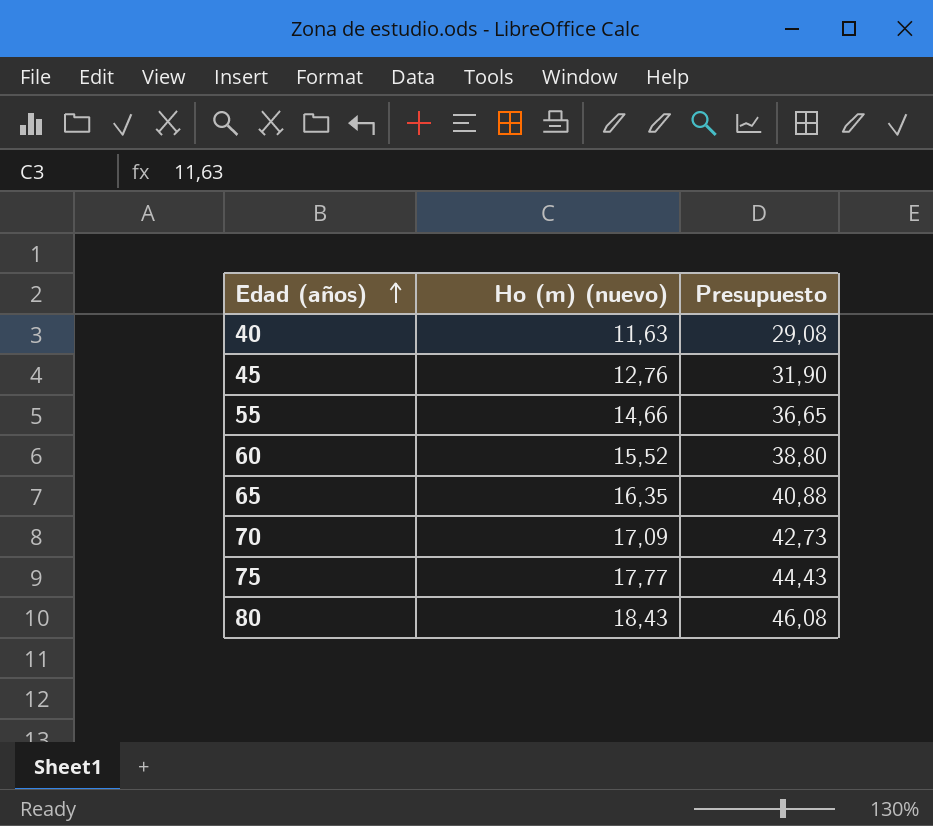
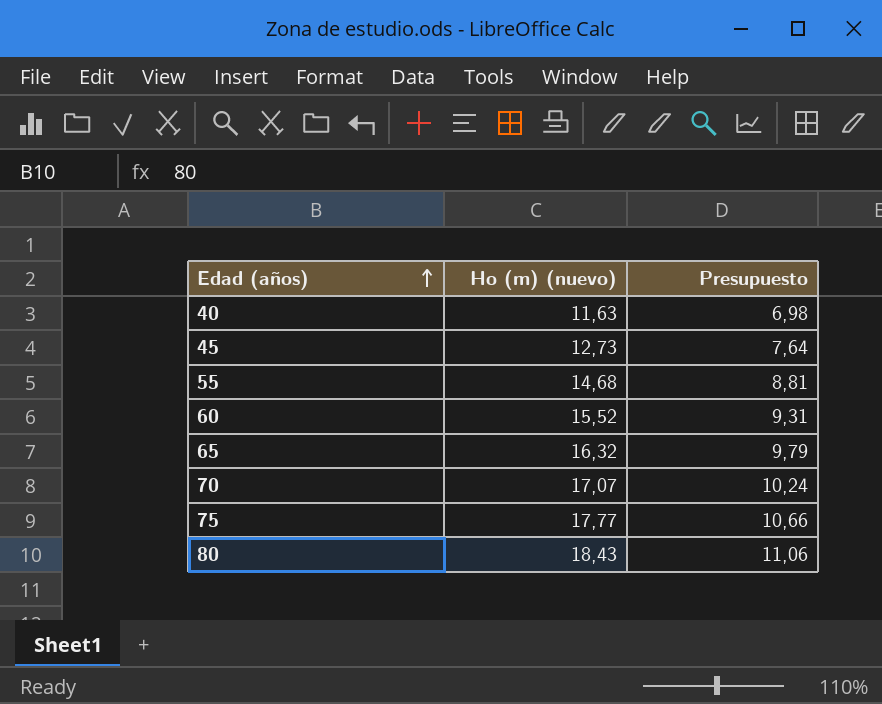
column Presupuesto | formula: [Ho (m) (nuevo)] * 2,5 -> [Ho (m) (nuevo)] * 0,6
45 | Ho (m) (nuevo): 12,76 -> 12,73
55 | Ho (m) (nuevo): 14,66 -> 14,68
65 | Ho (m) (nuevo): 16,35 -> 16,32
70 | Ho (m) (nuevo): 17,09 -> 17,07

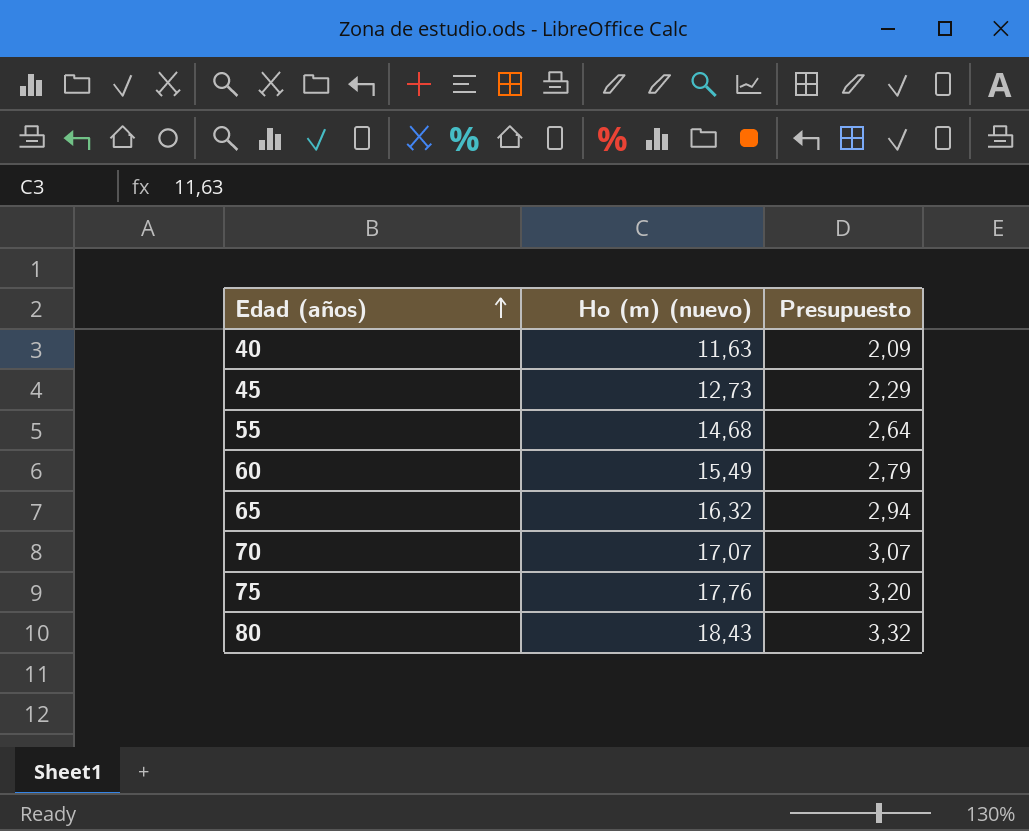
column Presupuesto | formula: [Ho (m) (nuevo)] * 0,6 -> [Ho (m) (nuevo)] * 0,18
60 | Ho (m) (nuevo): 15,52 -> 15,49
75 | Ho (m) (nuevo): 17,77 -> 17,76

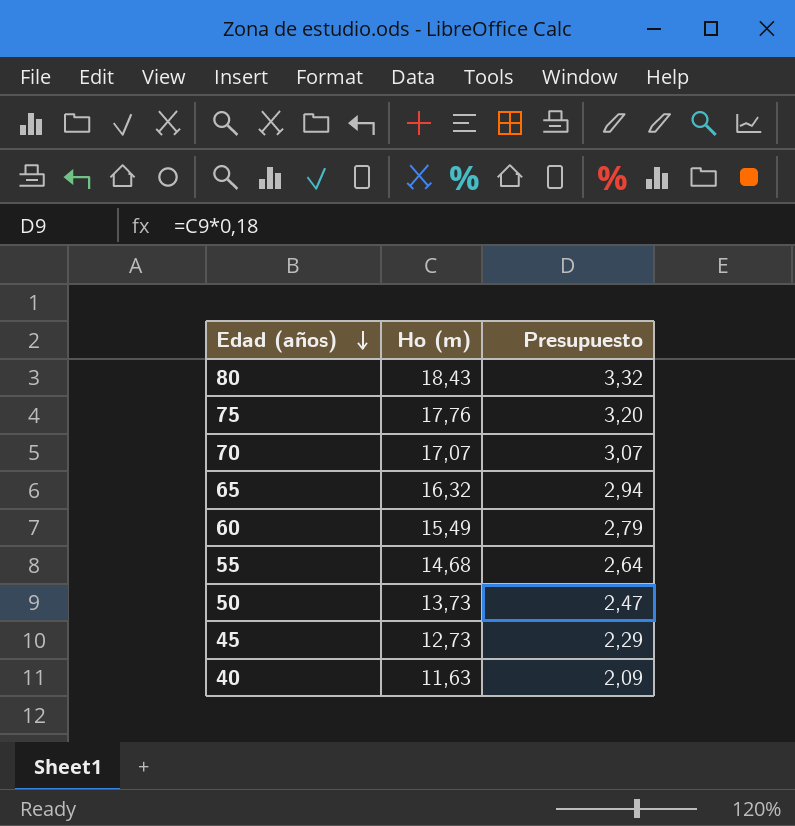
row order: Edad (años) ascending -> Edad (años) descending
column name: Ho (m) (nuevo) -> Ho (m)
row 50: none -> 13,73 | 2,47

